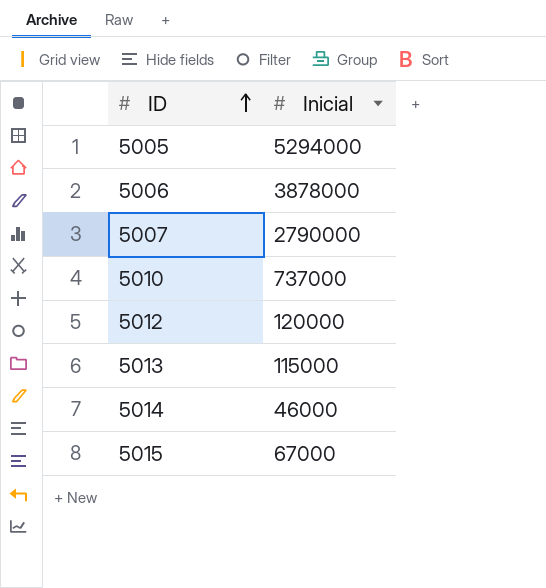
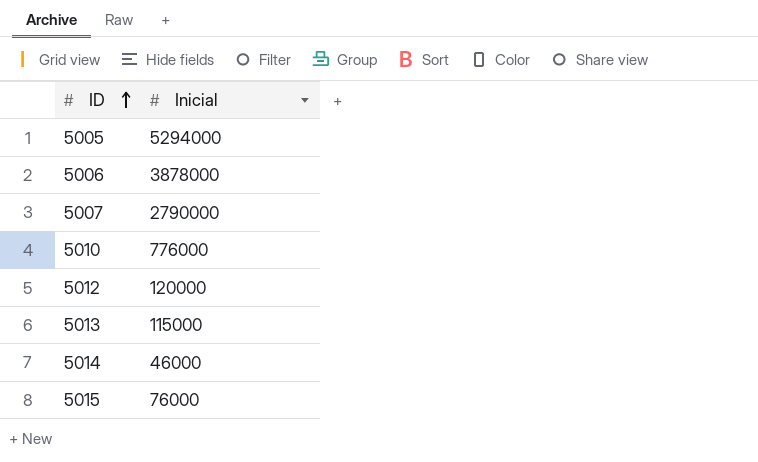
5010 | Inicial: 737000 -> 776000
5015 | Inicial: 67000 -> 76000

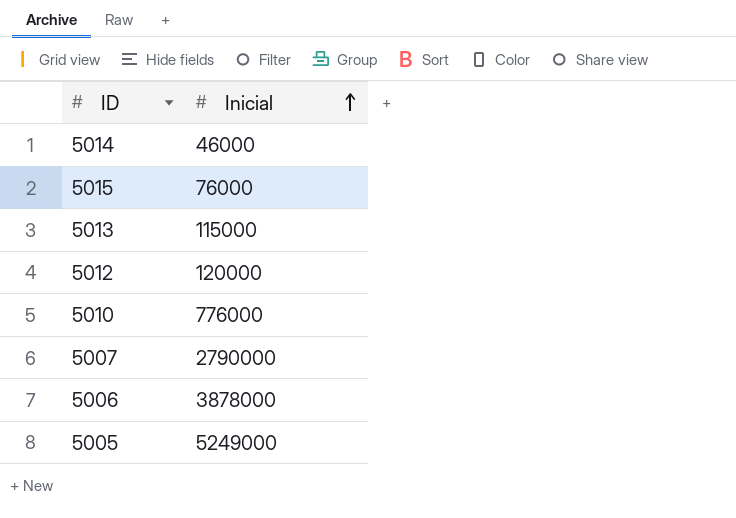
row order: ID ascending -> Inicial ascending
5005 | Inicial: 5294000 -> 5249000

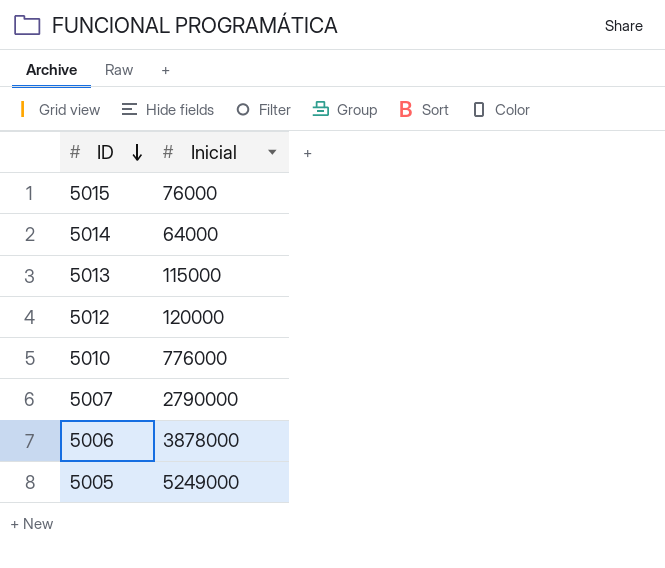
row order: Inicial ascending -> ID descending
5014 | Inicial: 46000 -> 64000

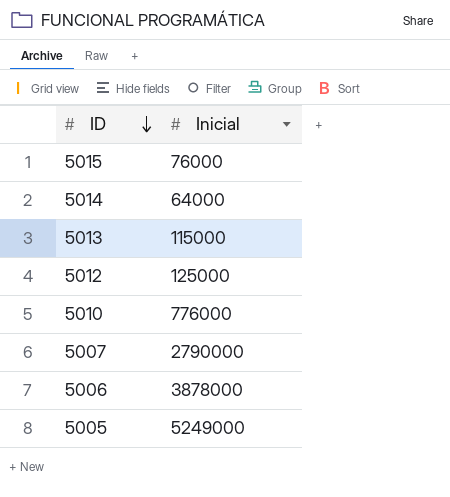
5012 | Inicial: 120000 -> 125000

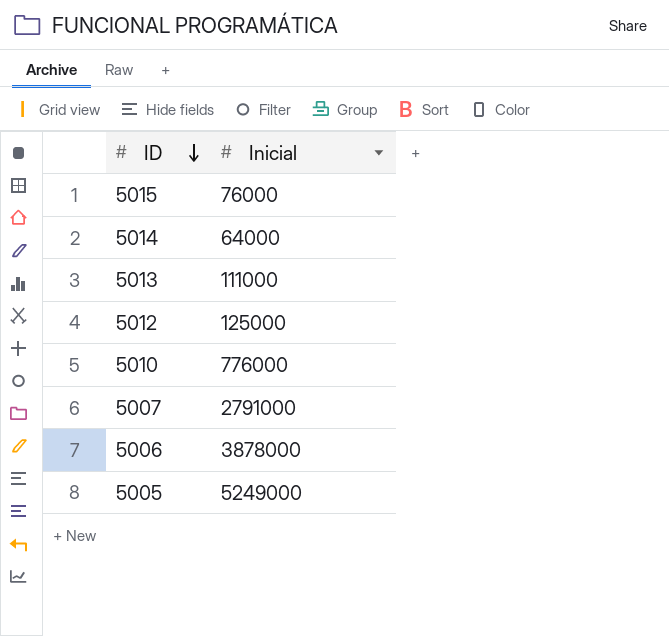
5013 | Inicial: 115000 -> 111000
5007 | Inicial: 2790000 -> 2791000

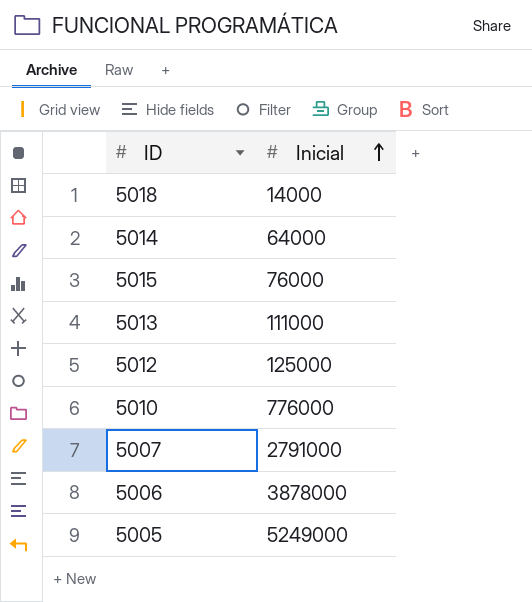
row order: ID descending -> Inicial ascending
row 5018: none -> 14000

